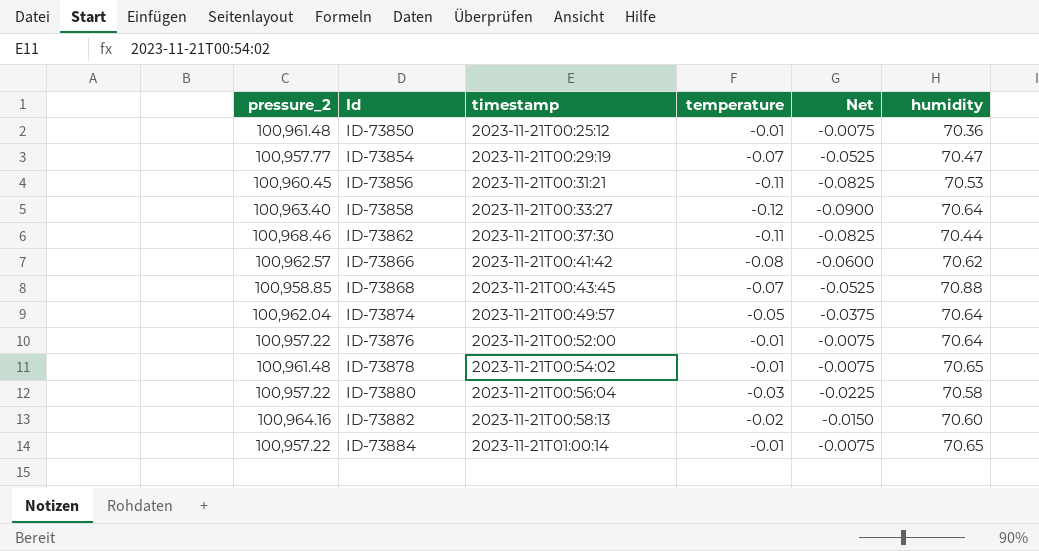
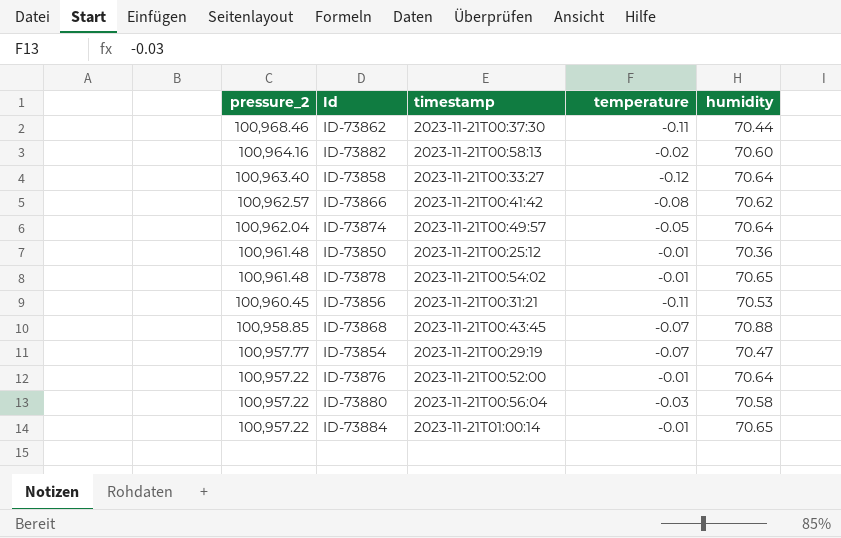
row order: Id ascending -> pressure_2 descending
column Net | formula: [temperature] * 0.75 -> none

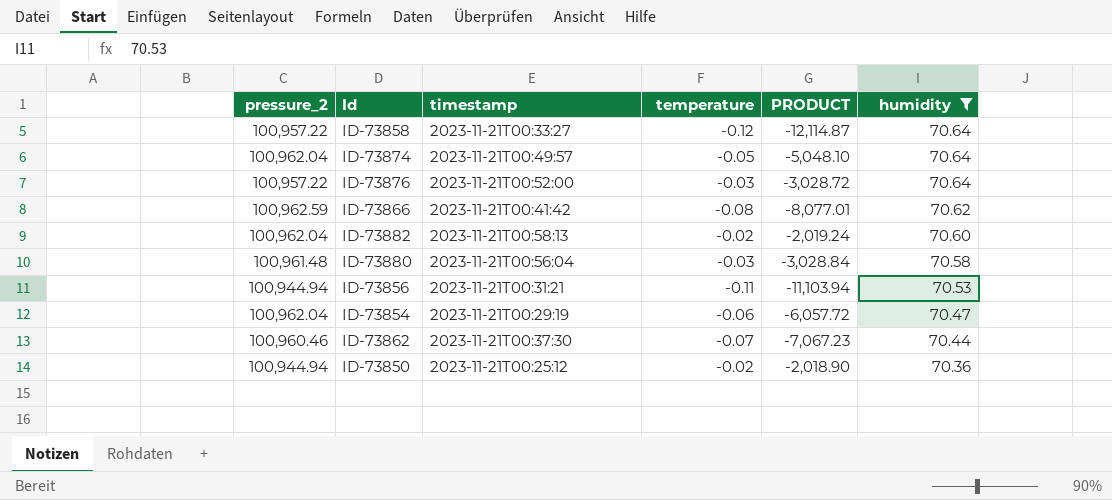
filter: none -> humidity <= 70.64
row order: pressure_2 descending -> humidity descending
column PRODUCT | formula: none -> [pressure_2] * [temperature]
ID-73858 | pressure_2: 100,963.40 -> 100,957.22
ID-73876 | temperature: -0.01 -> -0.03
ID-73866 | pressure_2: 100,962.57 -> 100,962.59
ID-73882 | pressure_2: 100,964.16 -> 100,962.04
ID-73880 | pressure_2: 100,957.22 -> 100,961.48
ID-73856 | pressure_2: 100,960.45 -> 100,944.94
ID-73854 | pressure_2: 100,957.77 -> 100,962.04
ID-73854 | temperature: -0.07 -> -0.06
ID-73862 | pressure_2: 100,968.46 -> 100,960.46
ID-73862 | temperature: -0.11 -> -0.07
ID-73850 | pressure_2: 100,961.48 -> 100,944.94
ID-73850 | temperature: -0.01 -> -0.02

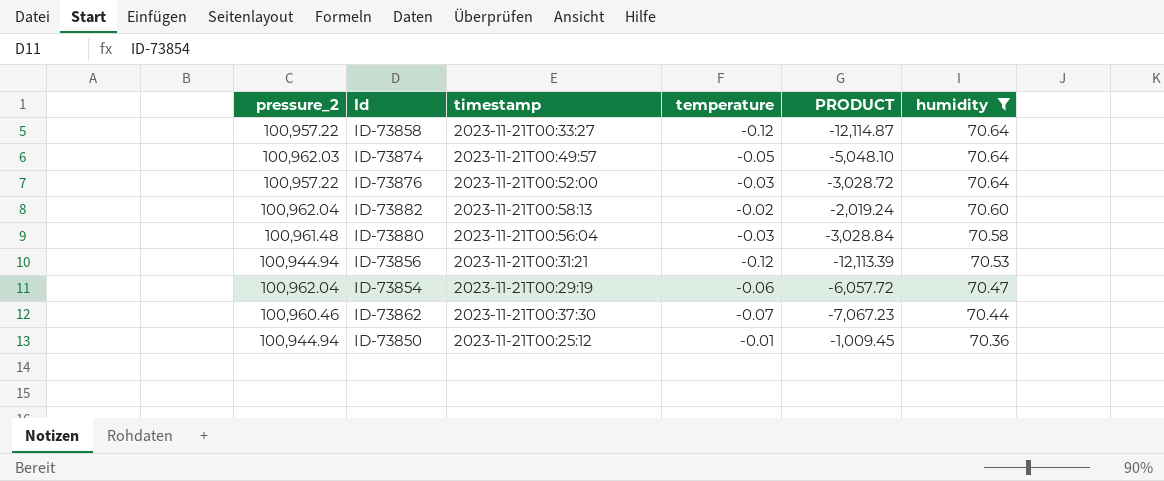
row ID-73866: 100,962.59 | 2023-11-21T00:41:42 | -0.08 | -8,077.01 | 70.62 -> none
ID-73874 | pressure_2: 100,962.04 -> 100,962.03
ID-73856 | temperature: -0.11 -> -0.12
ID-73856 | PRODUCT: -11,103.94 -> -12,113.39
ID-73850 | temperature: -0.02 -> -0.01
ID-73850 | PRODUCT: -2,018.90 -> -1,009.45

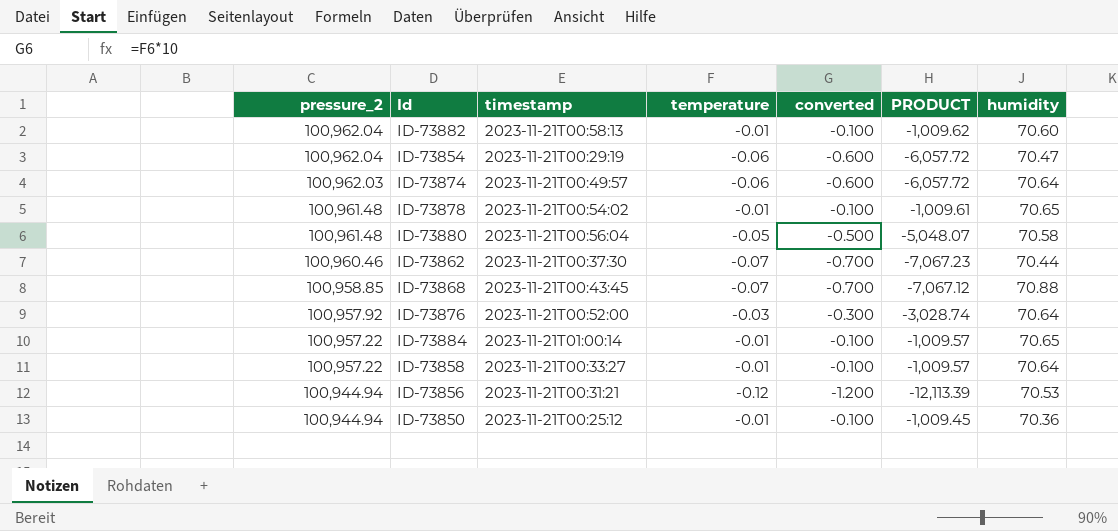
filter: humidity <= 70.64 -> none
row order: humidity descending -> pressure_2 descending
column converted | formula: none -> [temperature] * 10
ID-73882 | temperature: -0.02 -> -0.01
ID-73882 | PRODUCT: -2,019.24 -> -1,009.62
ID-73874 | temperature: -0.05 -> -0.06
ID-73874 | PRODUCT: -5,048.10 -> -6,057.72
ID-73880 | temperature: -0.03 -> -0.05
ID-73880 | PRODUCT: -3,028.84 -> -5,048.07
ID-73876 | pressure_2: 100,957.22 -> 100,957.92
ID-73876 | PRODUCT: -3,028.72 -> -3,028.74
ID-73858 | temperature: -0.12 -> -0.01
ID-73858 | PRODUCT: -12,114.87 -> -1,009.57

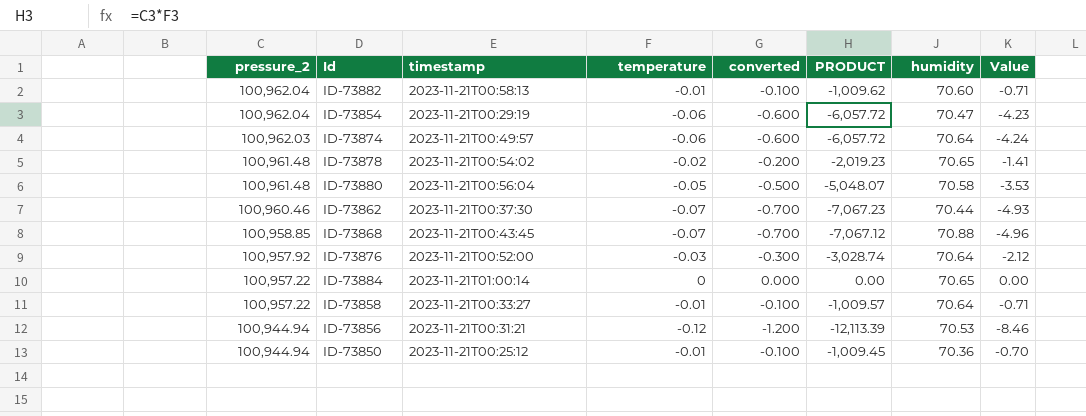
column Value | formula: none -> [temperature] * [humidity]
ID-73878 | temperature: -0.01 -> -0.02
ID-73878 | converted: -0.100 -> -0.200
ID-73878 | PRODUCT: -1,009.61 -> -2,019.23
ID-73884 | temperature: -0.01 -> 0
ID-73884 | converted: -0.100 -> 0.000
ID-73884 | PRODUCT: -1,009.57 -> 0.00

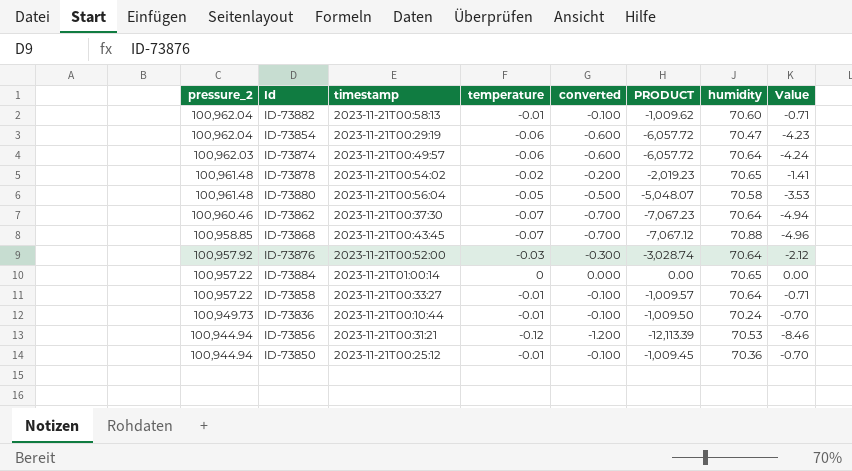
ID-73862 | humidity: 70.44 -> 70.64
ID-73862 | Value: -4.93 -> -4.94
row ID-73836: none -> 100,949.73 | 2023-11-21T00:10:44 | -0.01 | -0.100 | -1,009.50 | 70.24 | -0.70

